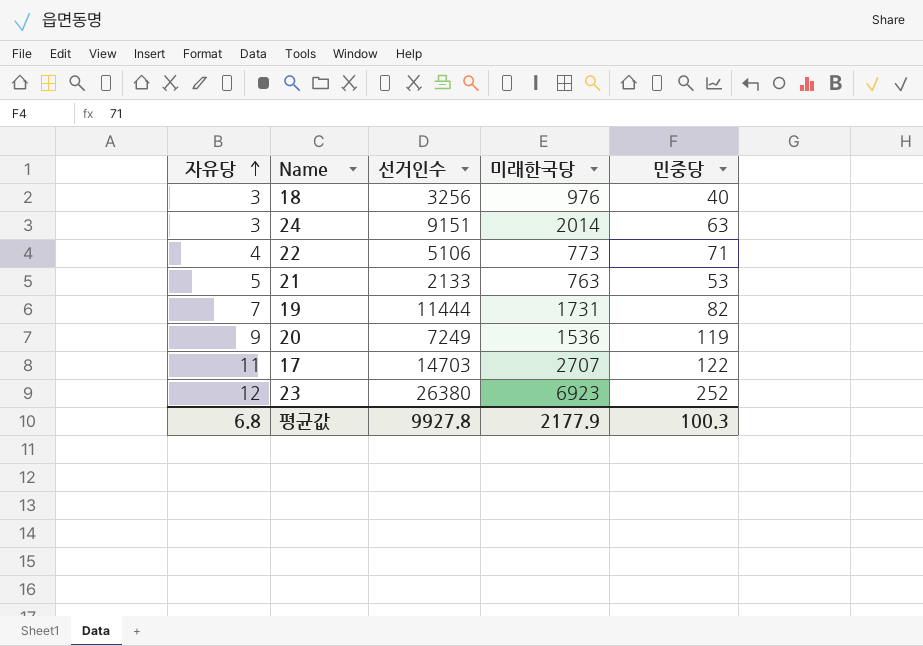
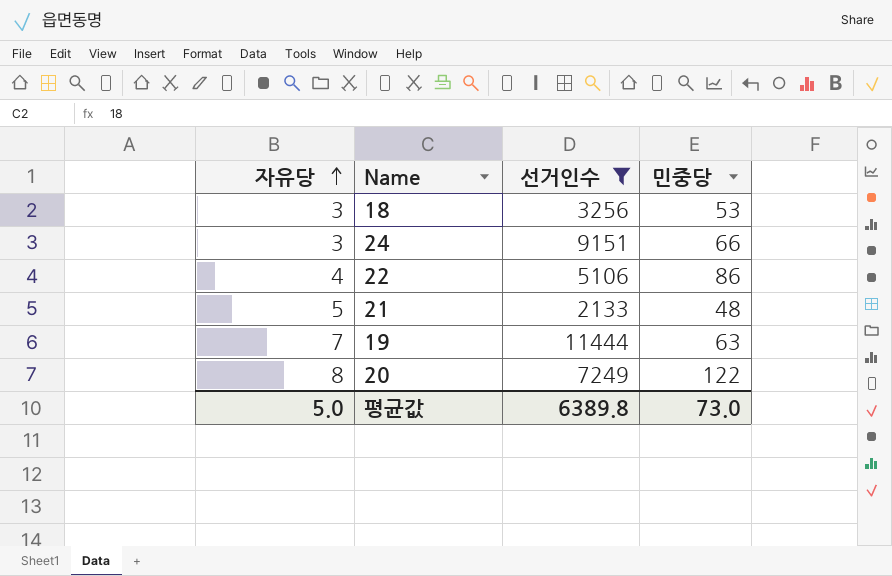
filter: none -> 선거인수 <= 11444
column 미래한국당 | position: 4 -> none
18 | 민중당: 40 -> 53
24 | 민중당: 63 -> 66
22 | 민중당: 71 -> 86
21 | 민중당: 53 -> 48
19 | 민중당: 82 -> 63
20 | 자유당: 9 -> 8
20 | 민중당: 119 -> 122
평균값 | 자유당: 6.8 -> 5.0
평균값 | 선거인수: 9927.8 -> 6389.8
평균값 | 민중당: 100.3 -> 73.0

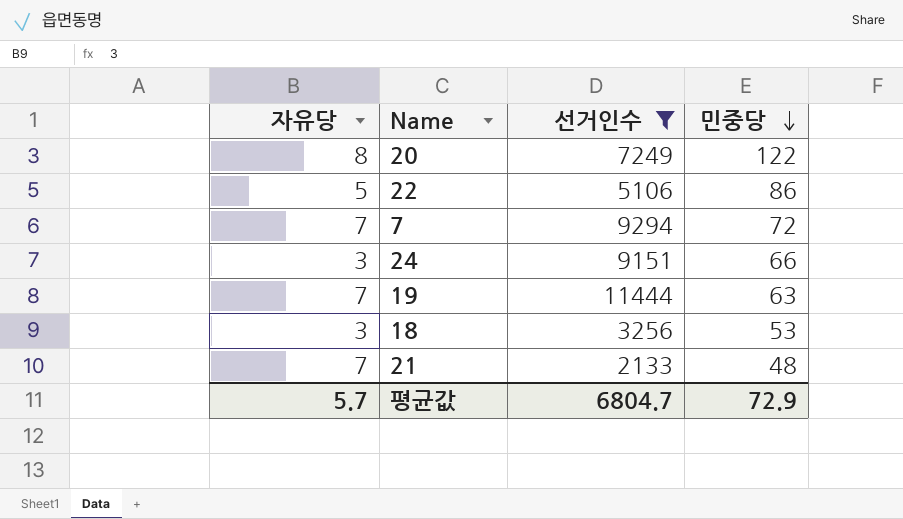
row order: 자유당 ascending -> 민중당 descending
22 | 자유당: 4 -> 5
row 7: none -> 7 | 9294 | 72
21 | 자유당: 5 -> 7
평균값 | 자유당: 5.0 -> 5.7
평균값 | 선거인수: 6389.8 -> 6804.7
평균값 | 민중당: 73.0 -> 72.9

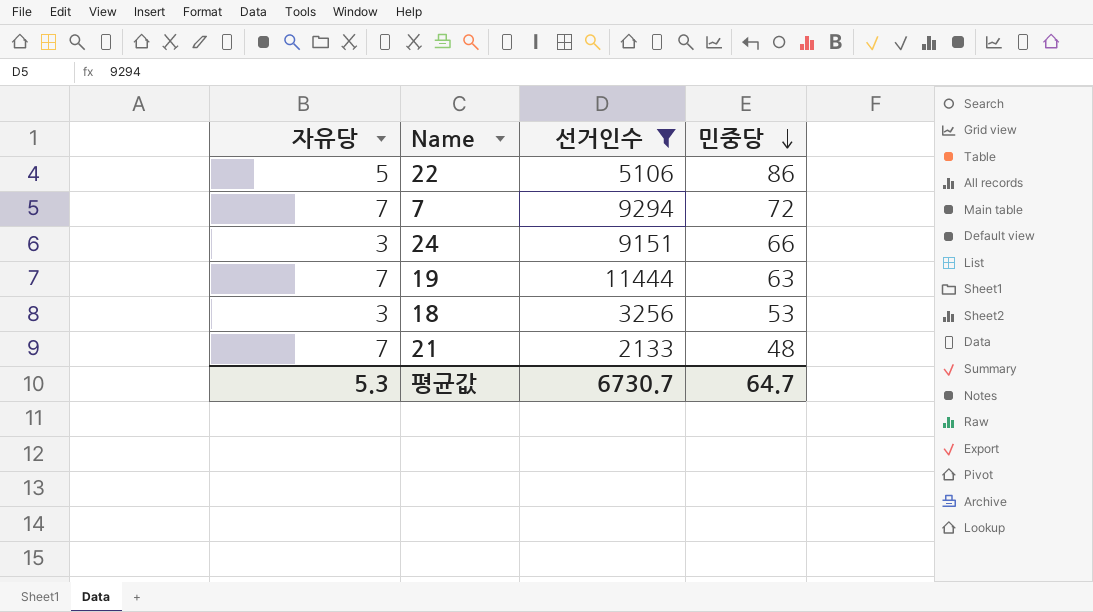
row 20: 8 | 7249 | 122 -> none
평균값 | 자유당: 5.7 -> 5.3
평균값 | 선거인수: 6804.7 -> 6730.7
평균값 | 민중당: 72.9 -> 64.7

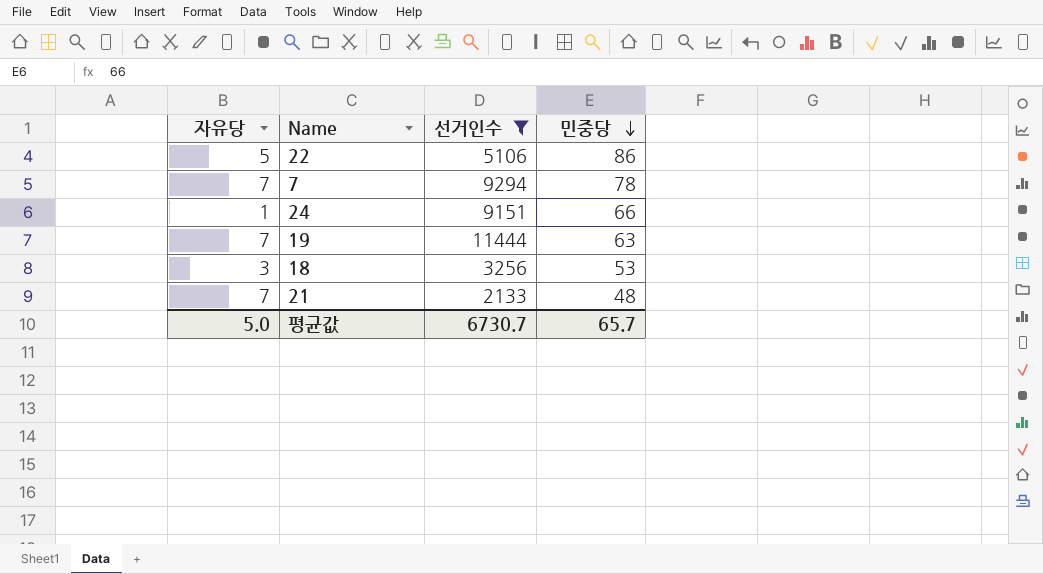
7 | 민중당: 72 -> 78
24 | 자유당: 3 -> 1
평균값 | 자유당: 5.3 -> 5.0
평균값 | 민중당: 64.7 -> 65.7

